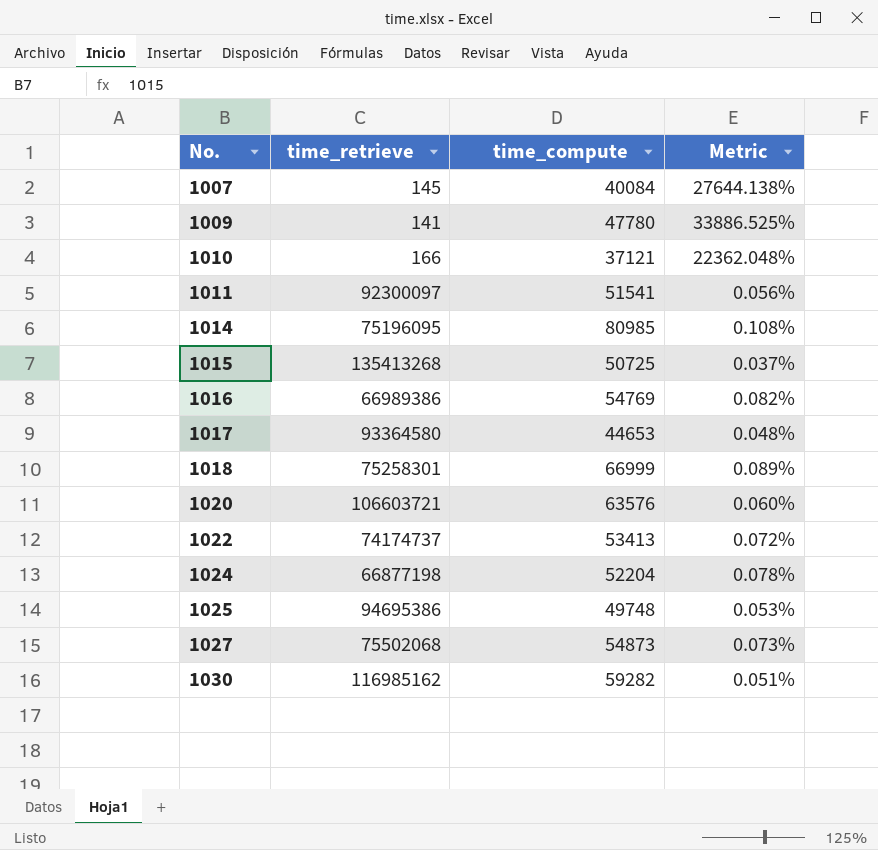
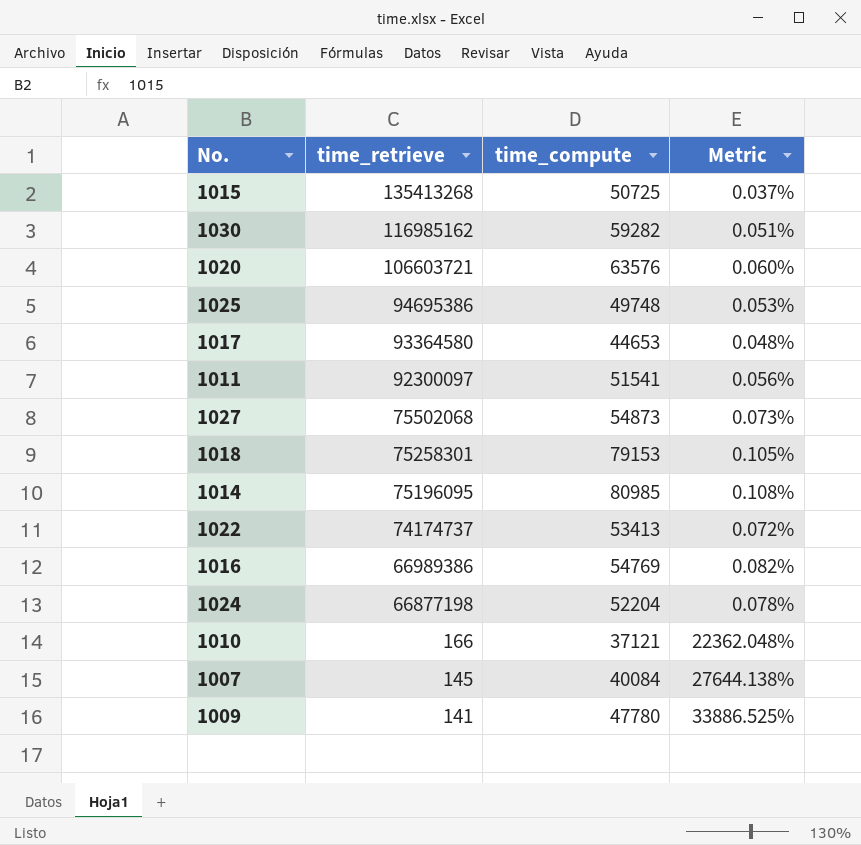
row order: No. ascending -> time_retrieve descending
1018 | time_compute: 66999 -> 79153
1018 | Metric: 0.089% -> 0.105%

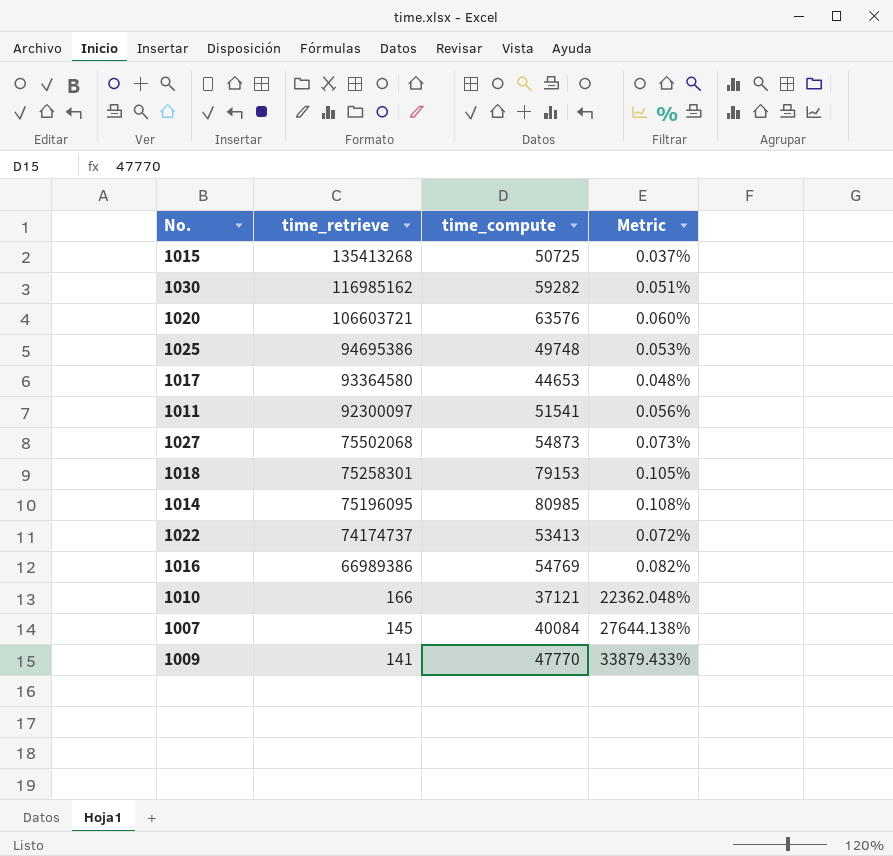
row 1024: 66877198 | 52204 | 0.078% -> none
1009 | time_compute: 47780 -> 47770
1009 | Metric: 33886.525% -> 33879.433%

